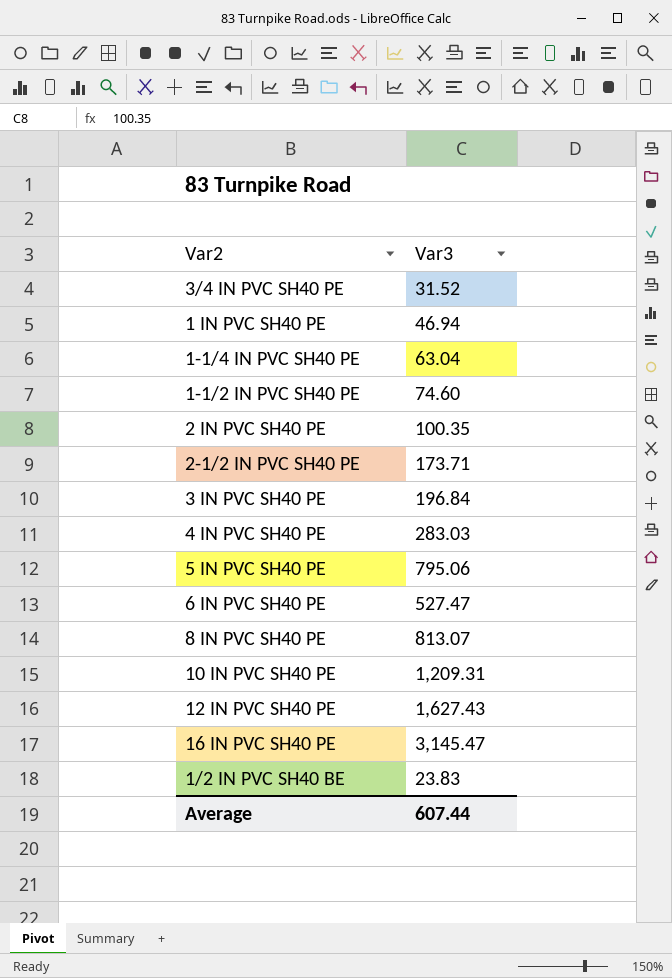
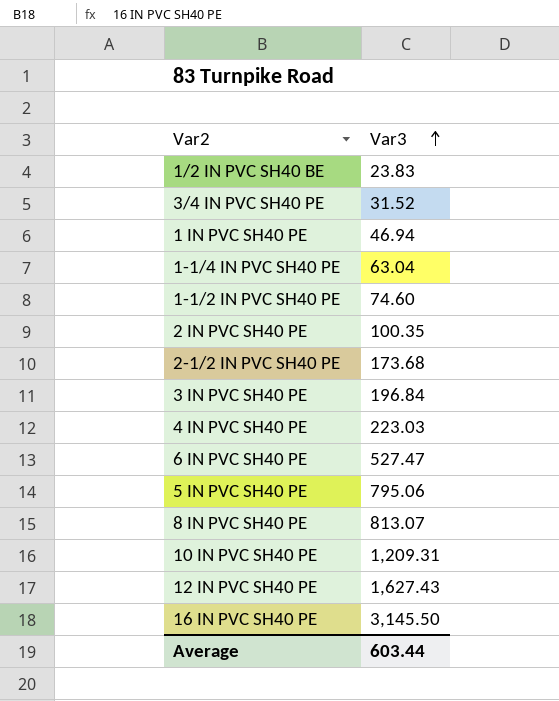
row order: none -> Var3 ascending
2-1/2 IN PVC SH40 PE | Var3: 173.71 -> 173.68
4 IN PVC SH40 PE | Var3: 283.03 -> 223.03
16 IN PVC SH40 PE | Var3: 3,145.47 -> 3,145.50
Average | Var3: 607.44 -> 603.44

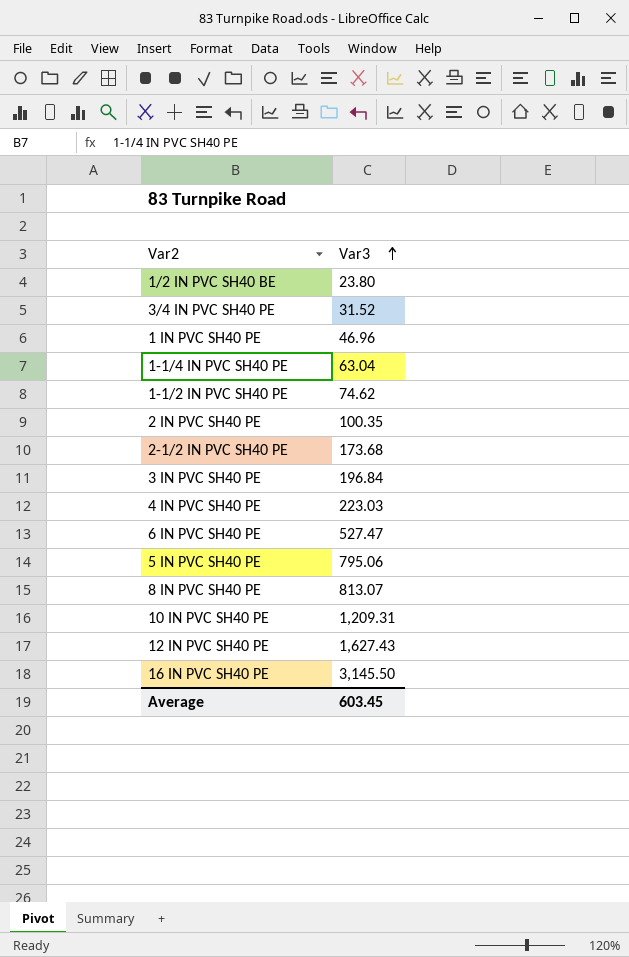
1/2 IN PVC SH40 BE | Var3: 23.83 -> 23.80
1 IN PVC SH40 PE | Var3: 46.94 -> 46.96
1-1/2 IN PVC SH40 PE | Var3: 74.60 -> 74.62
Average | Var3: 603.44 -> 603.45

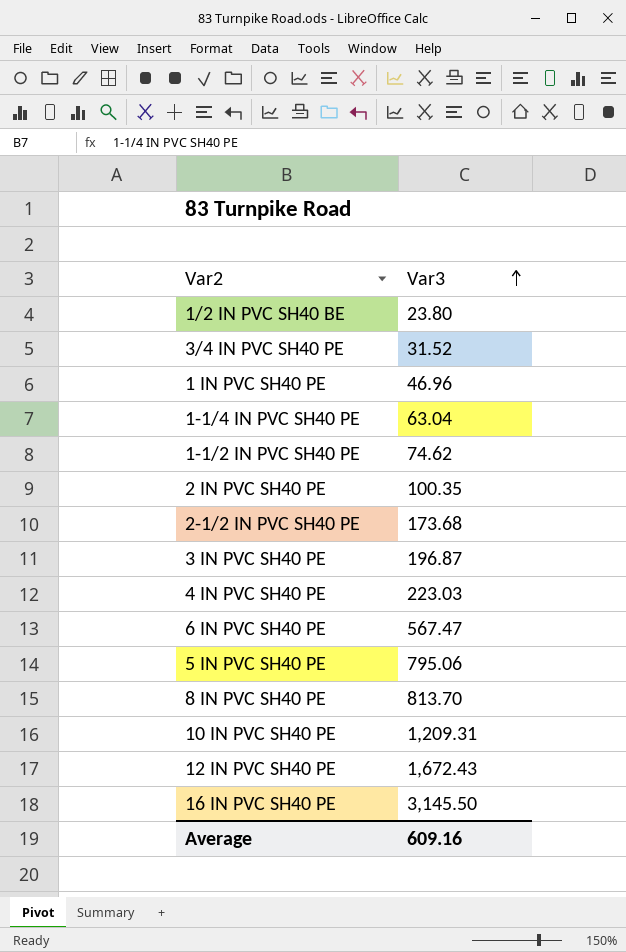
3 IN PVC SH40 PE | Var3: 196.84 -> 196.87
6 IN PVC SH40 PE | Var3: 527.47 -> 567.47
8 IN PVC SH40 PE | Var3: 813.07 -> 813.70
12 IN PVC SH40 PE | Var3: 1,627.43 -> 1,672.43
Average | Var3: 603.45 -> 609.16

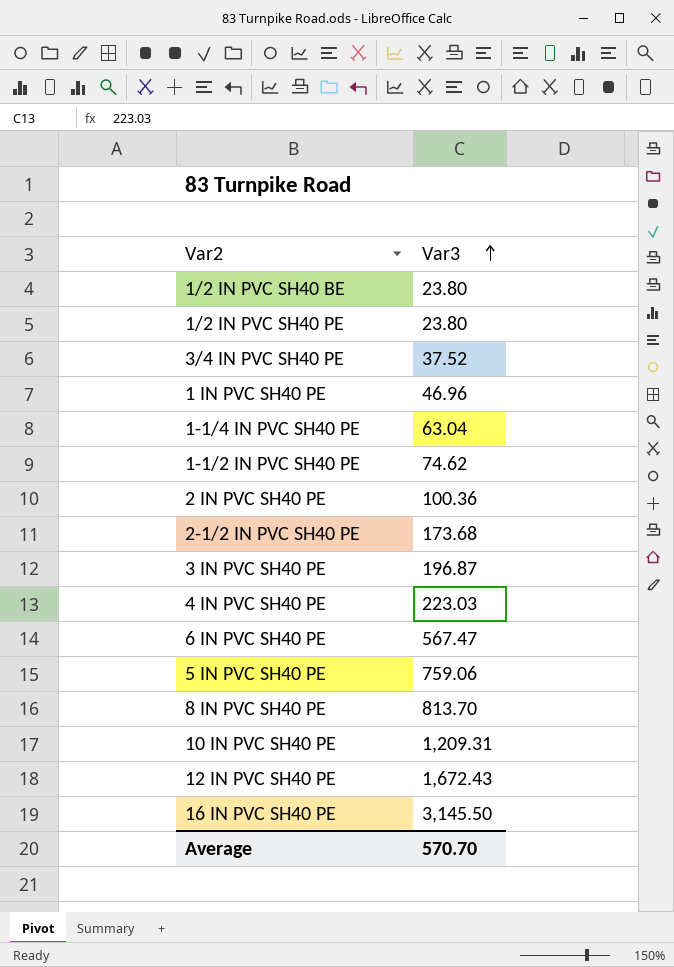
row 1/2 IN PVC SH40 PE: none -> 23.80
3/4 IN PVC SH40 PE | Var3: 31.52 -> 37.52
2 IN PVC SH40 PE | Var3: 100.35 -> 100.36
5 IN PVC SH40 PE | Var3: 795.06 -> 759.06
Average | Var3: 609.16 -> 570.70

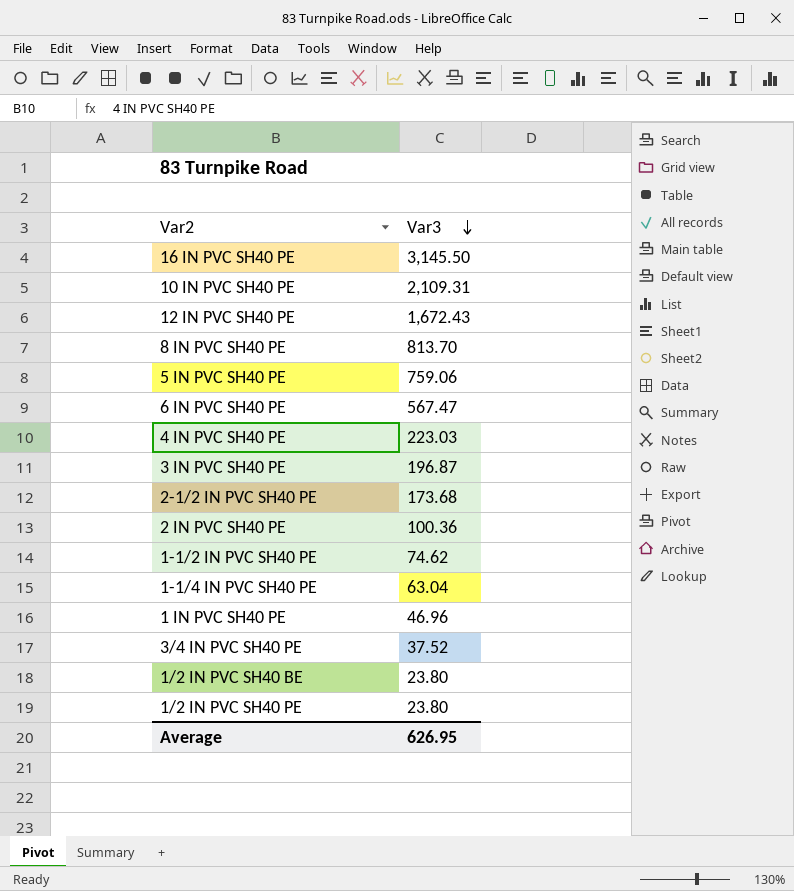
row order: Var3 ascending -> Var3 descending
10 IN PVC SH40 PE | Var3: 1,209.31 -> 2,109.31
Average | Var3: 570.70 -> 626.95

